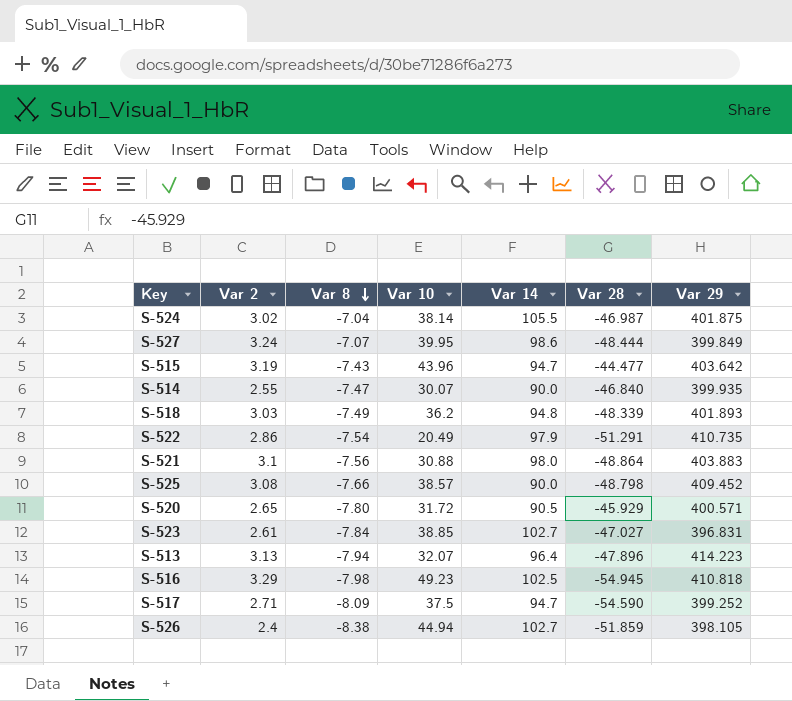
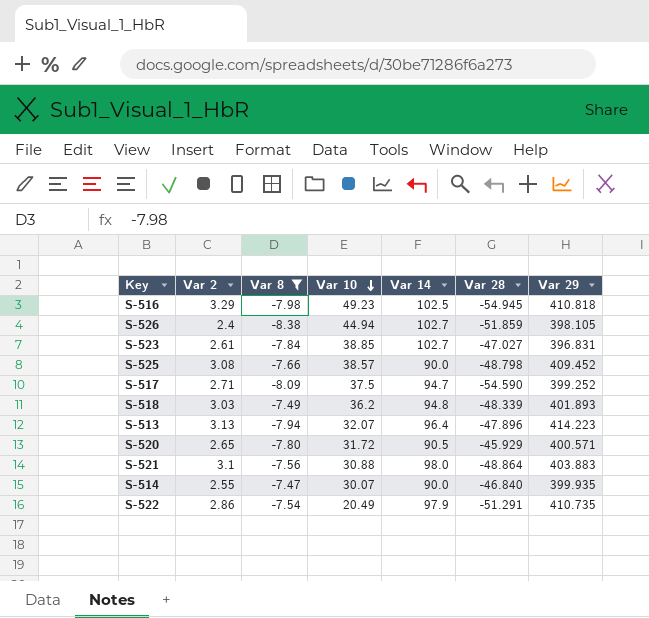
filter: none -> Var 8 <= -7.47
row order: Var 8 descending -> Var 10 descending

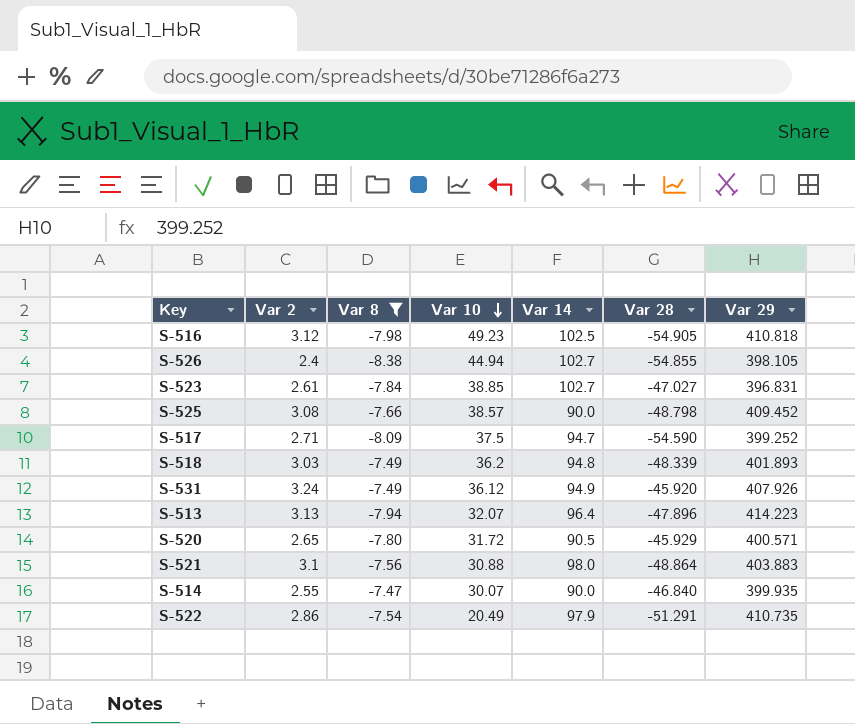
S-516 | Var 2: 3.29 -> 3.12
S-516 | Var 28: -54.945 -> -54.905
S-526 | Var 28: -51.859 -> -54.855
row S-531: none -> 3.24 | -7.49 | 36.12 | 94.9 | -45.920 | 407.926

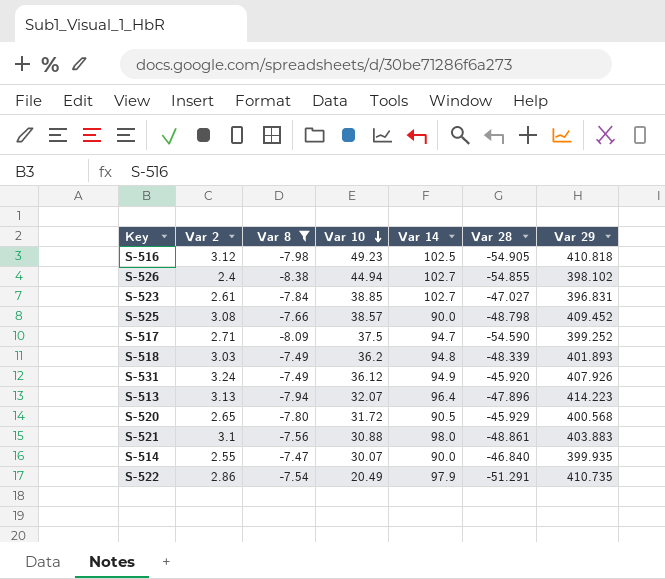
S-526 | Var 29: 398.105 -> 398.102
S-520 | Var 29: 400.571 -> 400.568
S-521 | Var 28: -48.864 -> -48.861

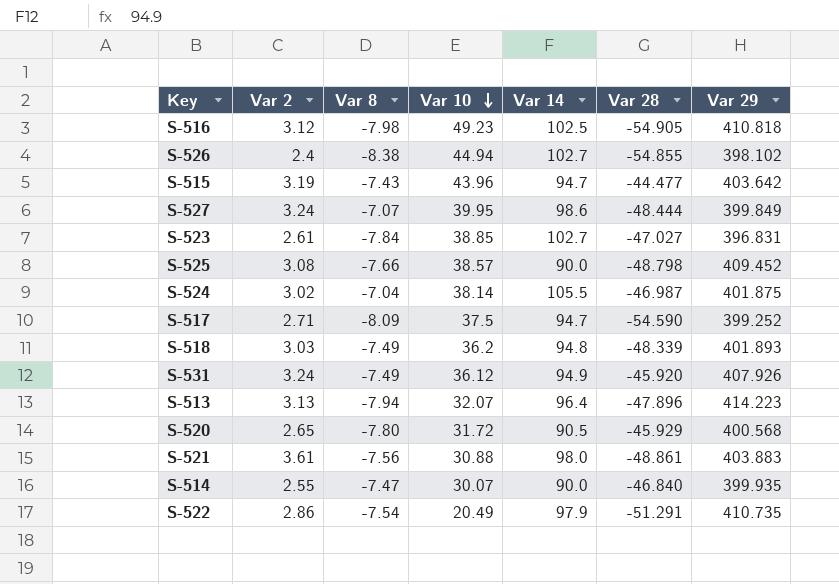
filter: Var 8 <= -7.47 -> none
S-521 | Var 2: 3.1 -> 3.61

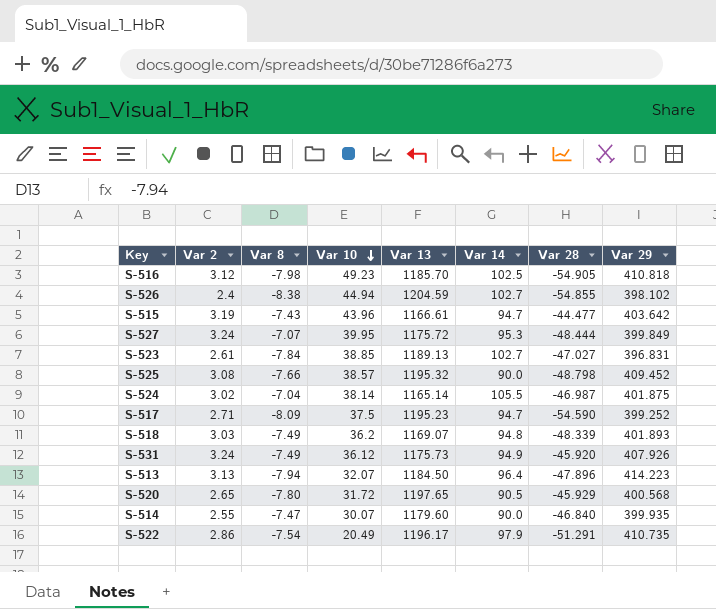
column Var 13 | position: none -> 5
row S-521: 3.61 | -7.56 | 30.88 | 98.0 | -48.861 | 403.883 -> none
S-527 | Var 14: 98.6 -> 95.3

